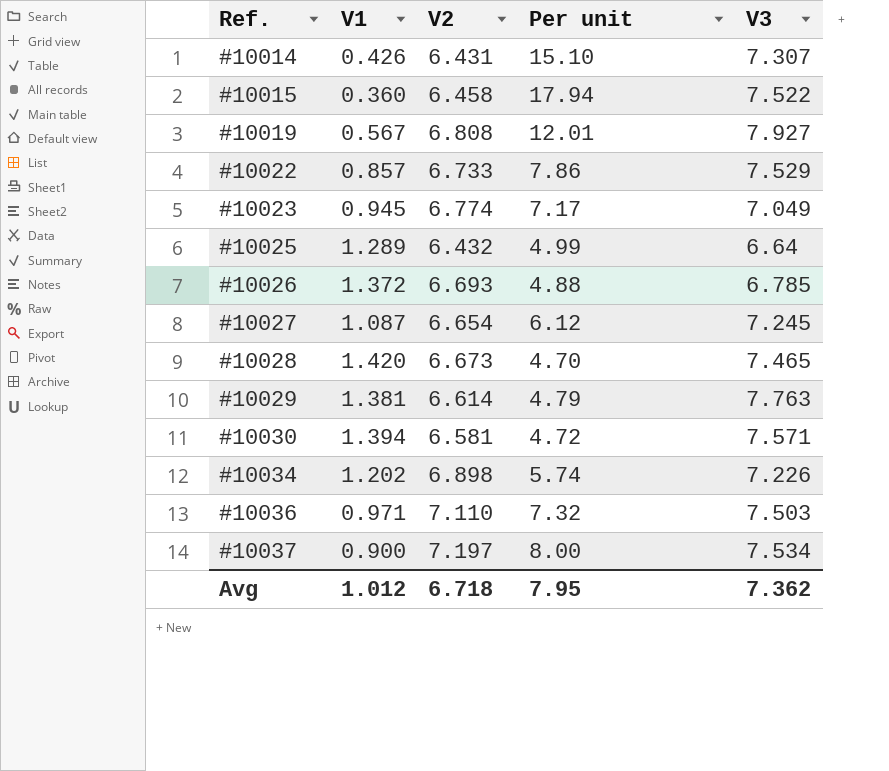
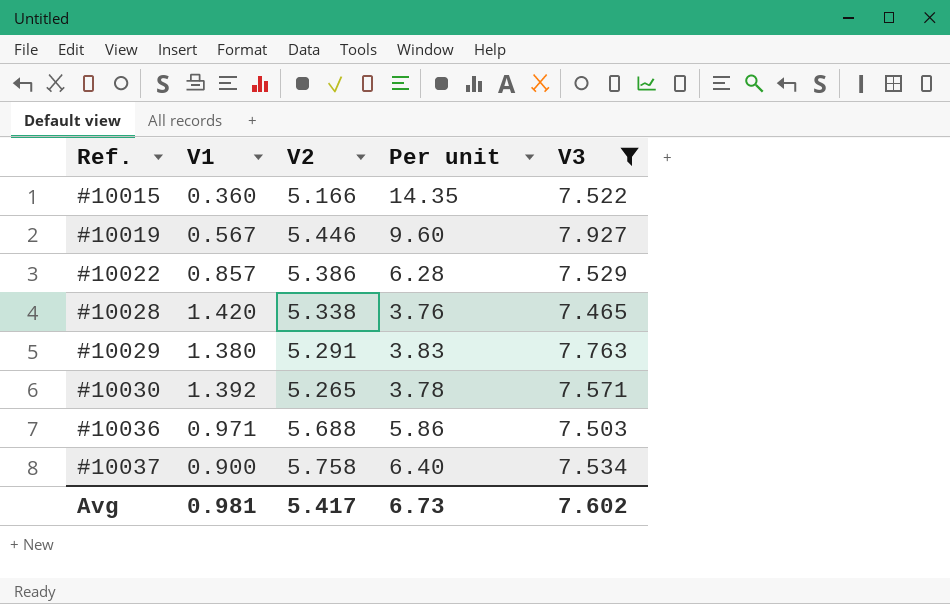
filter: none -> V3 >= 7.465
#10015 | V2: 6.458 -> 5.166
#10015 | Per unit: 17.94 -> 14.35
#10019 | V2: 6.808 -> 5.446
#10019 | Per unit: 12.01 -> 9.60
#10022 | V2: 6.733 -> 5.386
#10022 | Per unit: 7.86 -> 6.28
#10028 | V2: 6.673 -> 5.338
#10028 | Per unit: 4.70 -> 3.76
#10029 | V1: 1.381 -> 1.380
#10029 | V2: 6.614 -> 5.291
#10029 | Per unit: 4.79 -> 3.83
#10030 | V1: 1.394 -> 1.392
#10030 | V2: 6.581 -> 5.265
#10030 | Per unit: 4.72 -> 3.78
#10036 | V2: 7.110 -> 5.688
#10036 | Per unit: 7.32 -> 5.86
#10037 | V2: 7.197 -> 5.758
#10037 | Per unit: 8.00 -> 6.40
Avg | V1: 1.012 -> 0.981
Avg | V2: 6.718 -> 5.417
Avg | Per unit: 7.95 -> 6.73
Avg | V3: 7.362 -> 7.602

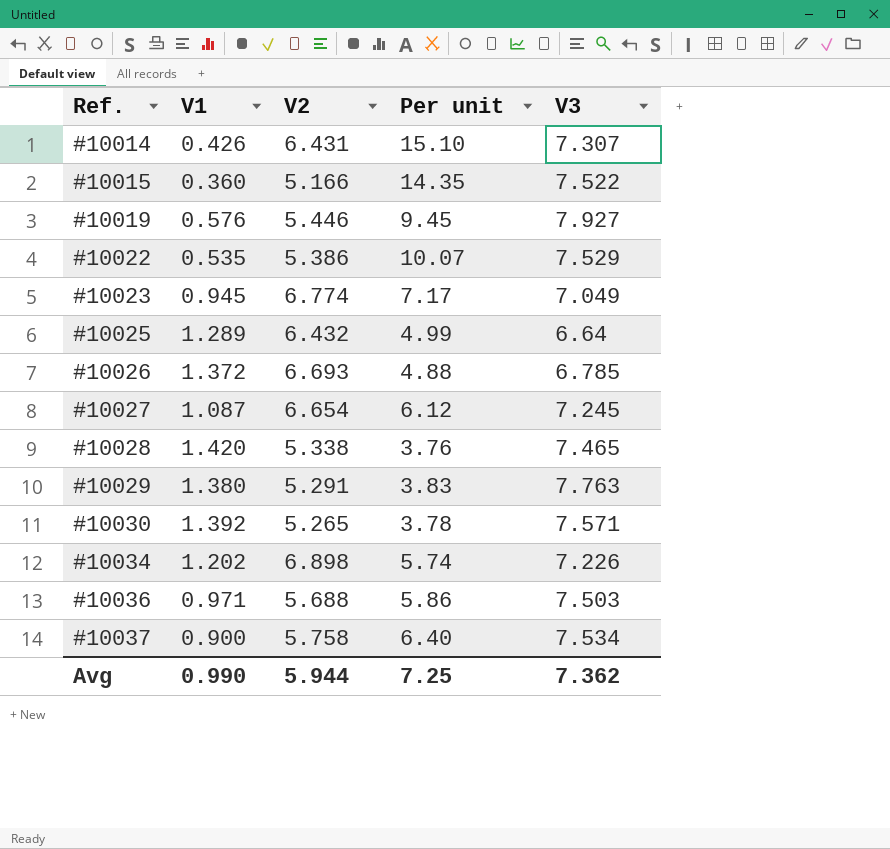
filter: V3 >= 7.465 -> none
#10019 | V1: 0.567 -> 0.576
#10019 | Per unit: 9.60 -> 9.45
#10022 | V1: 0.857 -> 0.535
#10022 | Per unit: 6.28 -> 10.07
Avg | V1: 0.981 -> 0.990
Avg | V2: 5.417 -> 5.944
Avg | Per unit: 6.73 -> 7.25
Avg | V3: 7.602 -> 7.362

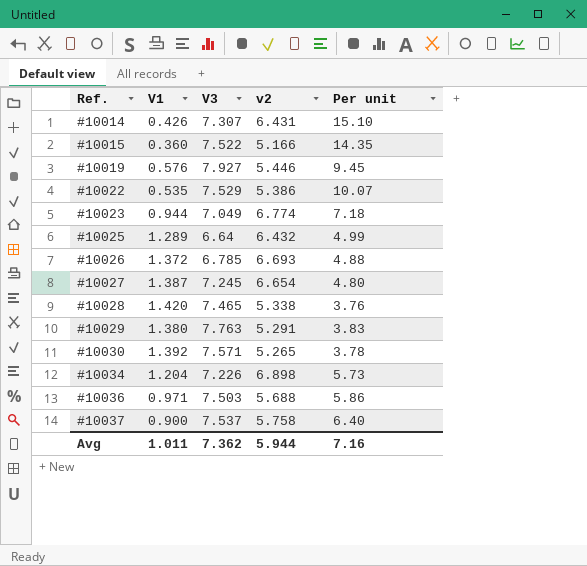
column V3 | position: 5 -> 3
column name: V2 -> v2
#10023 | V1: 0.945 -> 0.944
#10023 | Per unit: 7.17 -> 7.18
#10027 | V1: 1.087 -> 1.387
#10027 | Per unit: 6.12 -> 4.80
#10034 | V1: 1.202 -> 1.204
#10034 | Per unit: 5.74 -> 5.73
#10037 | V3: 7.534 -> 7.537
Avg | V1: 0.990 -> 1.011
Avg | Per unit: 7.25 -> 7.16

